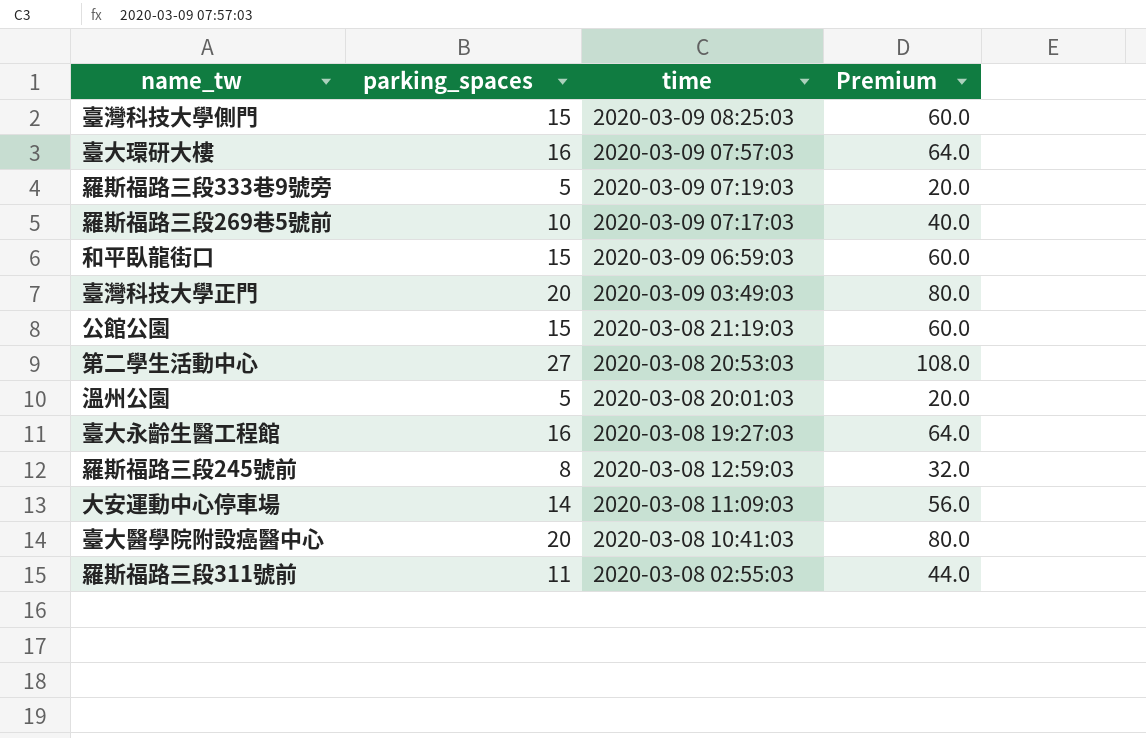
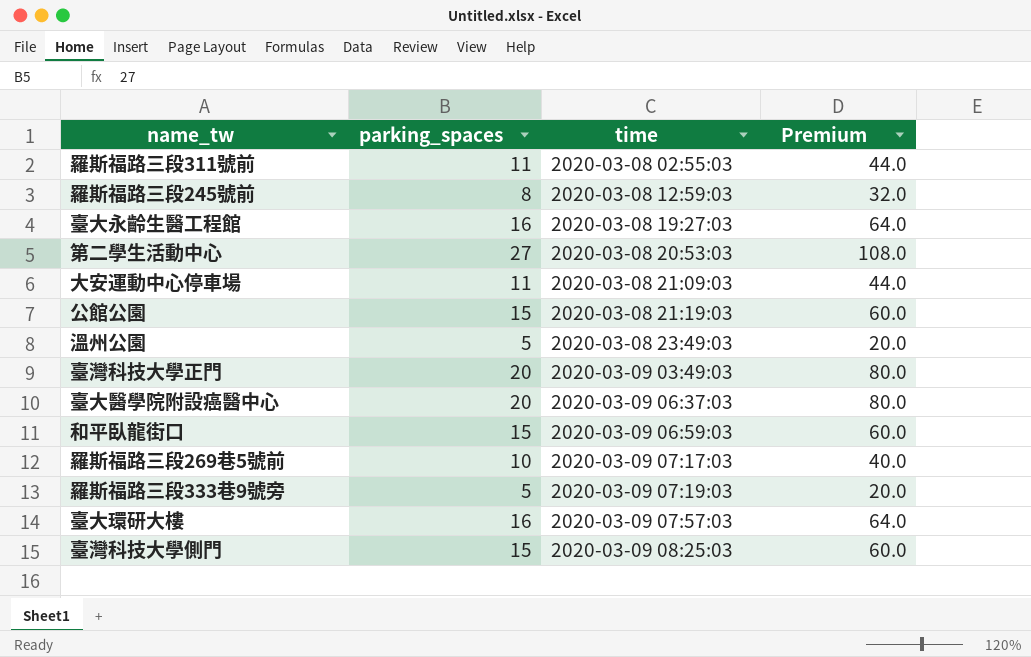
row order: time descending -> time ascending
大安運動中心停車場 | parking_spaces: 14 -> 11
大安運動中心停車場 | time: 2020-03-08 11:09:03 -> 2020-03-08 21:09:03
大安運動中心停車場 | Premium: 56.0 -> 44.0
溫州公園 | time: 2020-03-08 20:01:03 -> 2020-03-08 23:49:03
臺大醫學院附設癌醫中心 | time: 2020-03-08 10:41:03 -> 2020-03-09 06:37:03

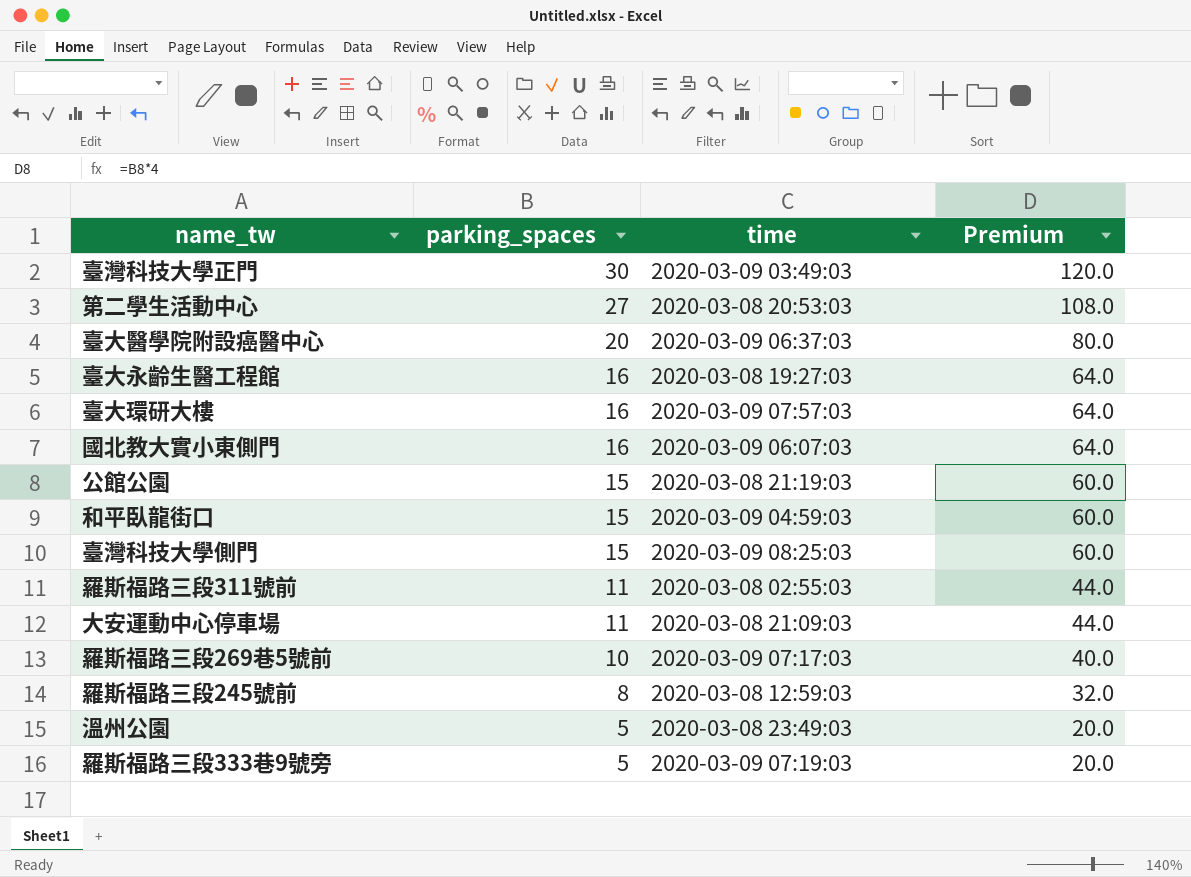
row order: time ascending -> parking_spaces descending
臺灣科技大學正門 | parking_spaces: 20 -> 30
臺灣科技大學正門 | Premium: 80.0 -> 120.0
row 國北教大實小東側門: none -> 16 | 2020-03-09 06:07:03 | 64.0
和平臥龍街口 | time: 2020-03-09 06:59:03 -> 2020-03-09 04:59:03

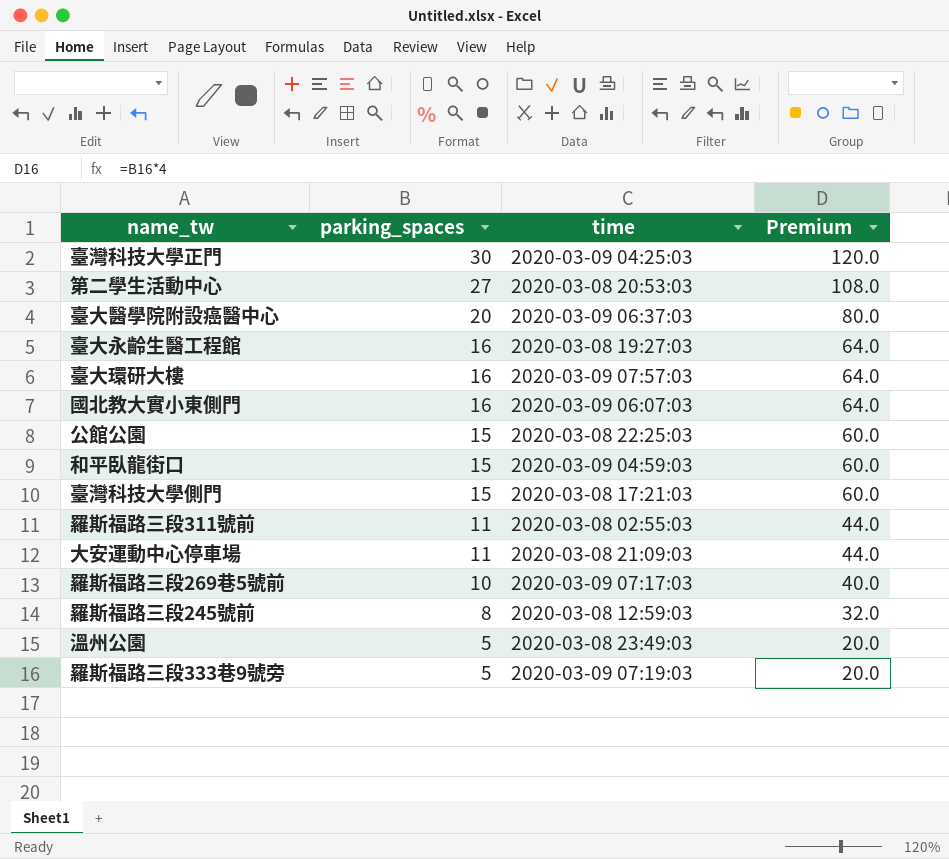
臺灣科技大學正門 | time: 2020-03-09 03:49:03 -> 2020-03-09 04:25:03
公館公園 | time: 2020-03-08 21:19:03 -> 2020-03-08 22:25:03
臺灣科技大學側門 | time: 2020-03-09 08:25:03 -> 2020-03-08 17:21:03

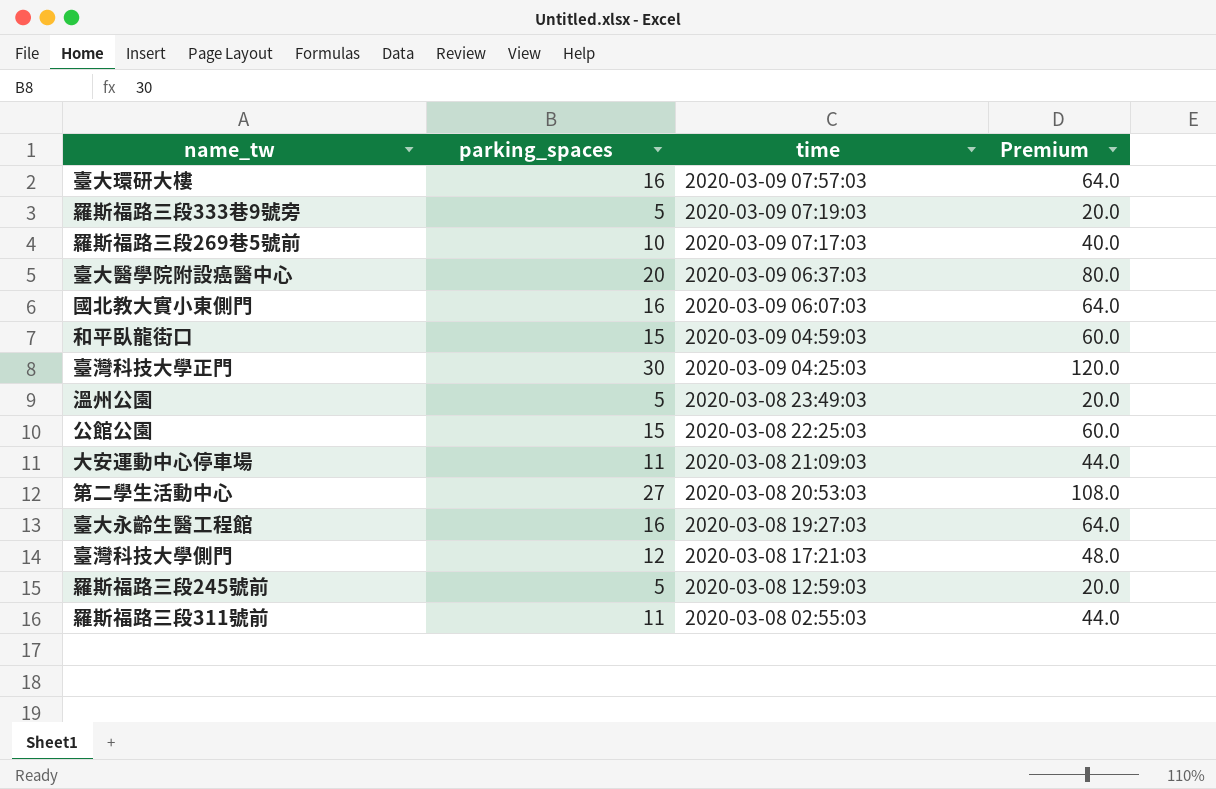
row order: parking_spaces descending -> time descending
臺灣科技大學側門 | parking_spaces: 15 -> 12
臺灣科技大學側門 | Premium: 60.0 -> 48.0
羅斯福路三段245號前 | parking_spaces: 8 -> 5
羅斯福路三段245號前 | Premium: 32.0 -> 20.0

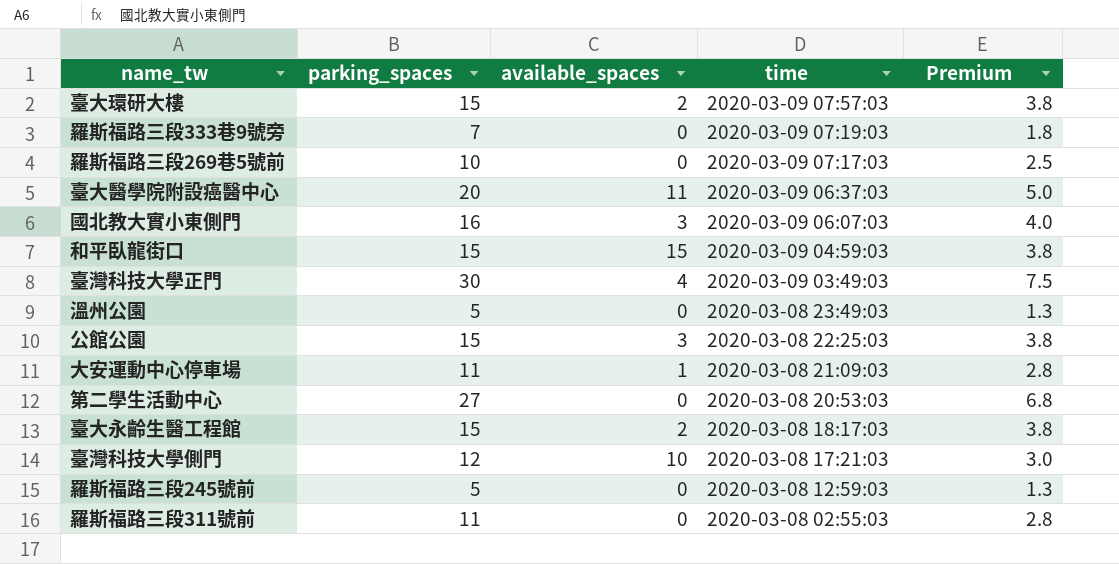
column available_spaces | position: none -> 3
column Premium | formula: [parking_spaces] * 4 -> [parking_spaces] * 0.25
臺大環研大樓 | parking_spaces: 16 -> 15
羅斯福路三段333巷9號旁 | parking_spaces: 5 -> 7
臺灣科技大學正門 | time: 2020-03-09 04:25:03 -> 2020-03-09 03:49:03
臺大永齡生醫工程館 | parking_spaces: 16 -> 15
臺大永齡生醫工程館 | time: 2020-03-08 19:27:03 -> 2020-03-08 18:17:03

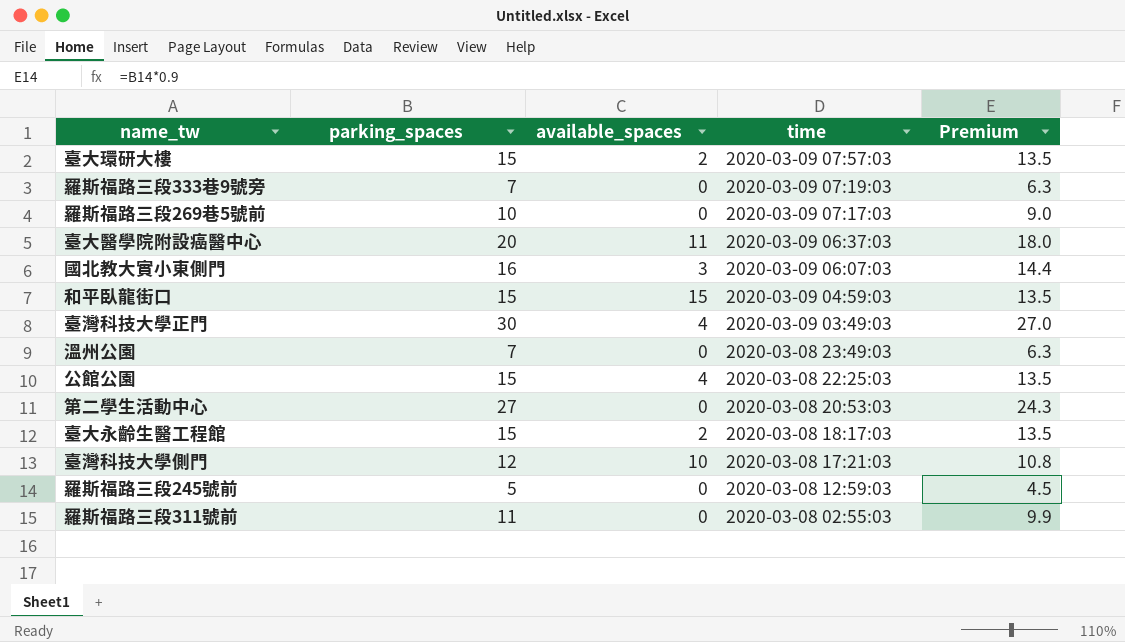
column Premium | formula: [parking_spaces] * 0.25 -> [parking_spaces] * 0.9
row 大安運動中心停車場: 11 | 1 | 2020-03-08 21:09:03 | 2.8 -> none
溫州公園 | parking_spaces: 5 -> 7
公館公園 | available_spaces: 3 -> 4

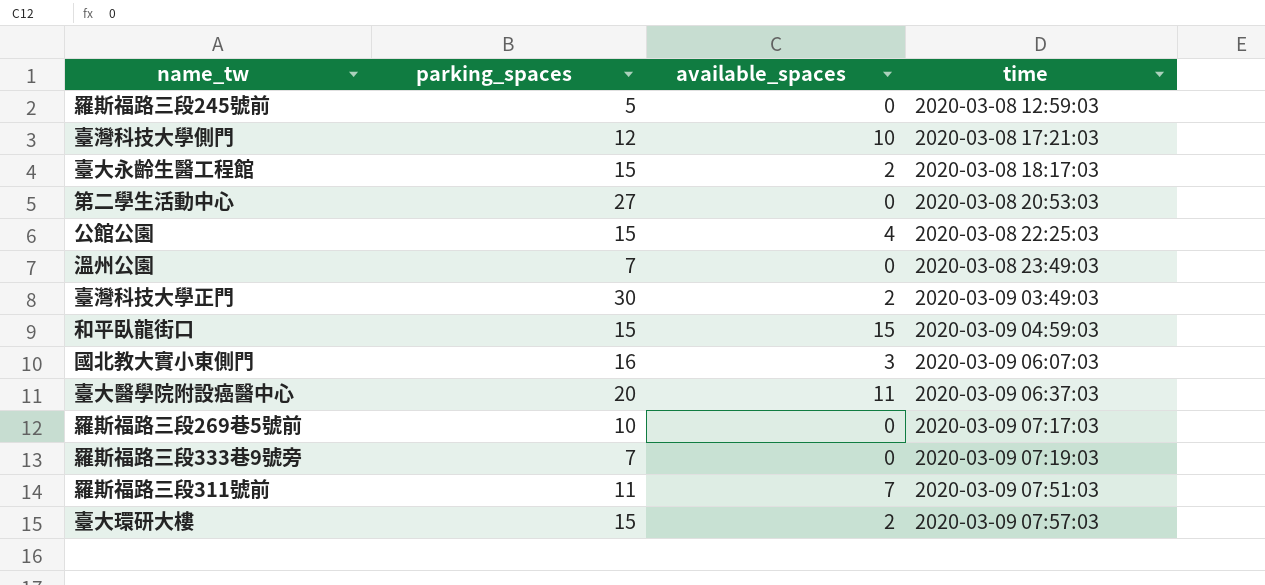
row order: time descending -> time ascending
column Premium | formula: [parking_spaces] * 0.9 -> none
臺灣科技大學正門 | available_spaces: 4 -> 2
羅斯福路三段311號前 | available_spaces: 0 -> 7
羅斯福路三段311號前 | time: 2020-03-08 02:55:03 -> 2020-03-09 07:51:03

